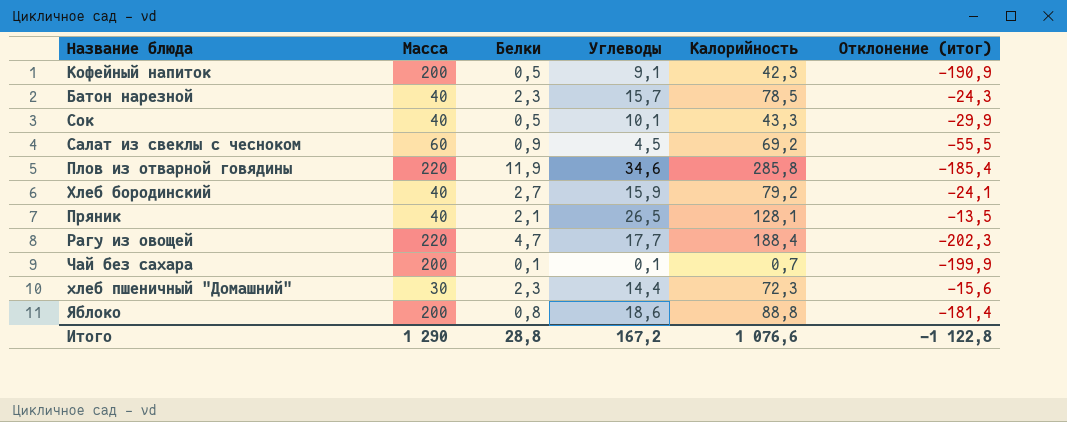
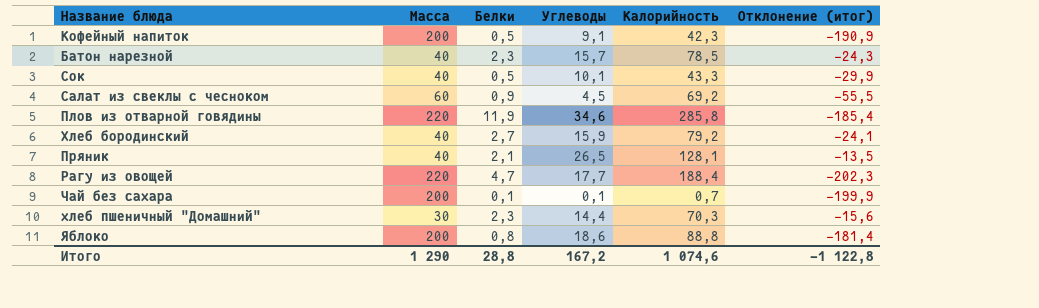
хлеб пшеничный "Домашний" | Калорийность: 72,3 -> 70,3
Итого | Калорийность: 1 076,6 -> 1 074,6

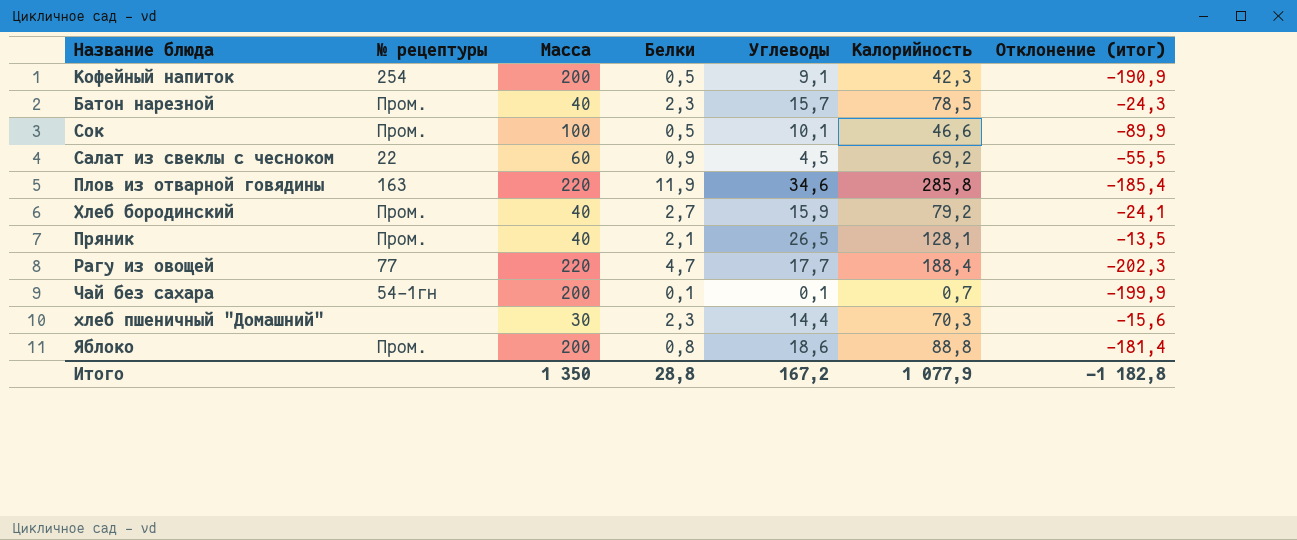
column № рецептуры | position: none -> 2
Сок | Масса: 40 -> 100
Сок | Калорийность: 43,3 -> 46,6
Сок | Отклонение (итог): -29,9 -> -89,9
Итого | Масса: 1 290 -> 1 350
Итого | Калорийность: 1 074,6 -> 1 077,9
Итого | Отклонение (итог): -1 122,8 -> -1 182,8

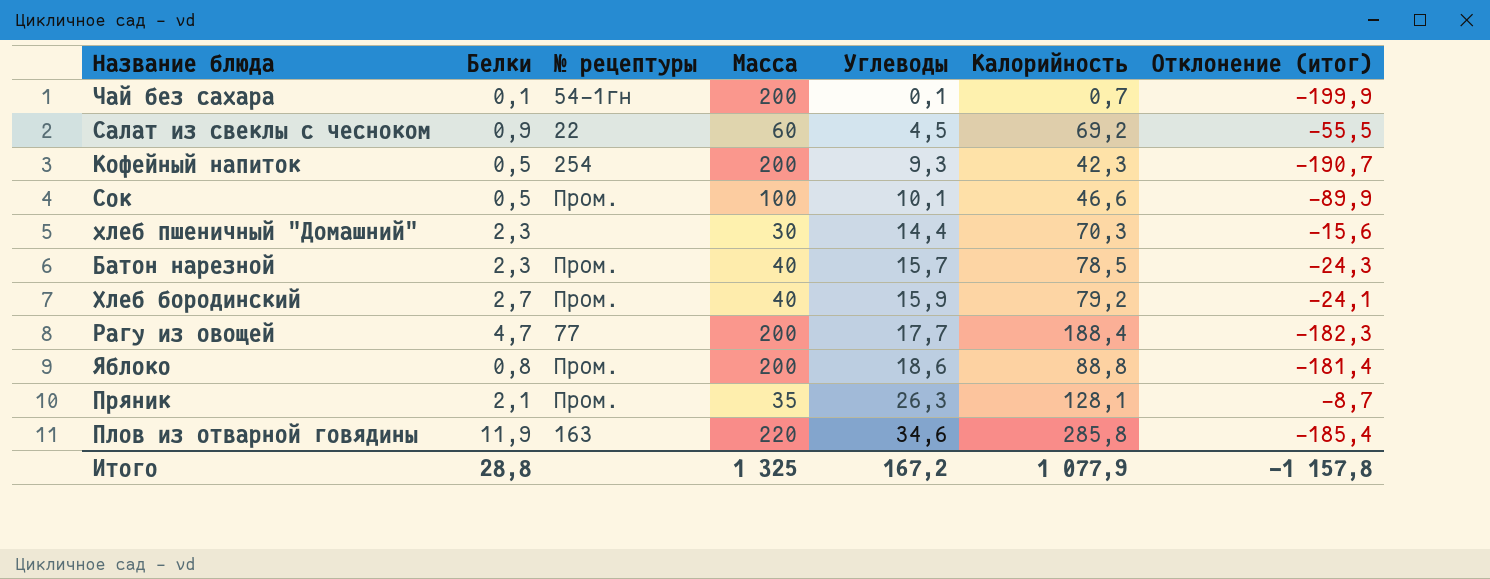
row order: none -> Углеводы ascending
column Белки | position: 4 -> 2
Кофейный напиток | Углеводы: 9,1 -> 9,3
Кофейный напиток | Отклонение (итог): -190,9 -> -190,7
Рагу из овощей | Масса: 220 -> 200
Рагу из овощей | Отклонение (итог): -202,3 -> -182,3
Пряник | Масса: 40 -> 35
Пряник | Углеводы: 26,5 -> 26,3
Пряник | Отклонение (итог): -13,5 -> -8,7
Итого | Масса: 1 350 -> 1 325
Итого | Отклонение (итог): -1 182,8 -> -1 157,8

